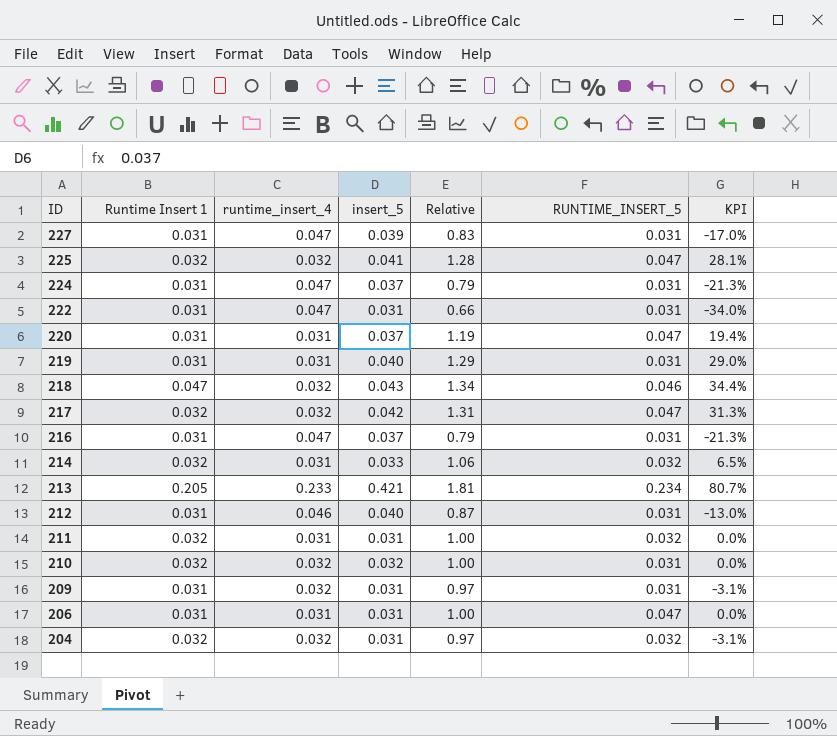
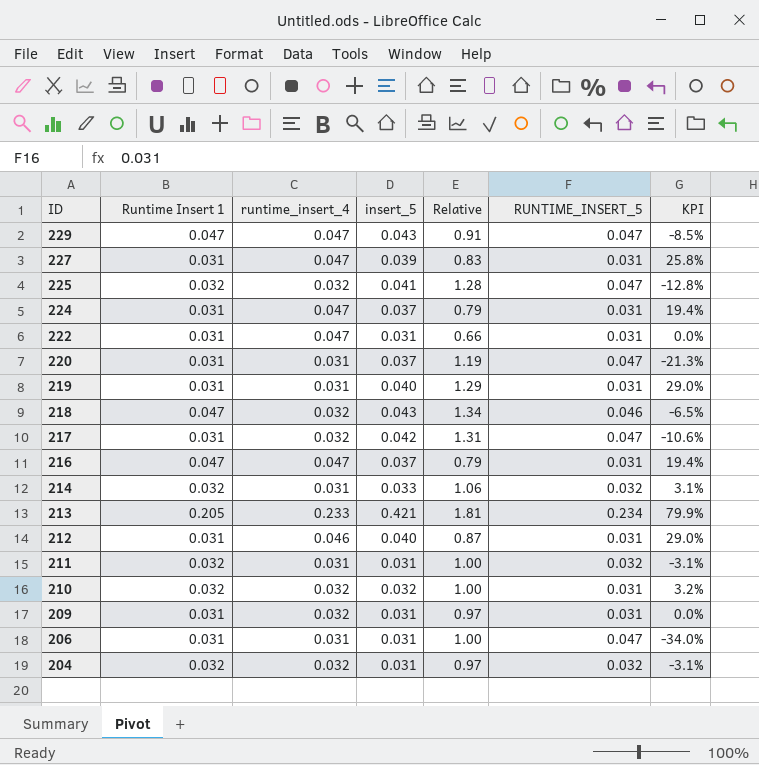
column KPI | formula: ([insert_5] - [runtime_insert_4]) / [runtime_insert_4] -> ([insert_5] - [RUNTIME_INSERT_5]) / [RUNTIME_INSERT_5]
row 229: none -> 0.047 | 0.047 | 0.043 | 0.91 | 0.047 | -8.5%
217 | Runtime Insert 1: 0.032 -> 0.031
216 | Runtime Insert 1: 0.031 -> 0.047

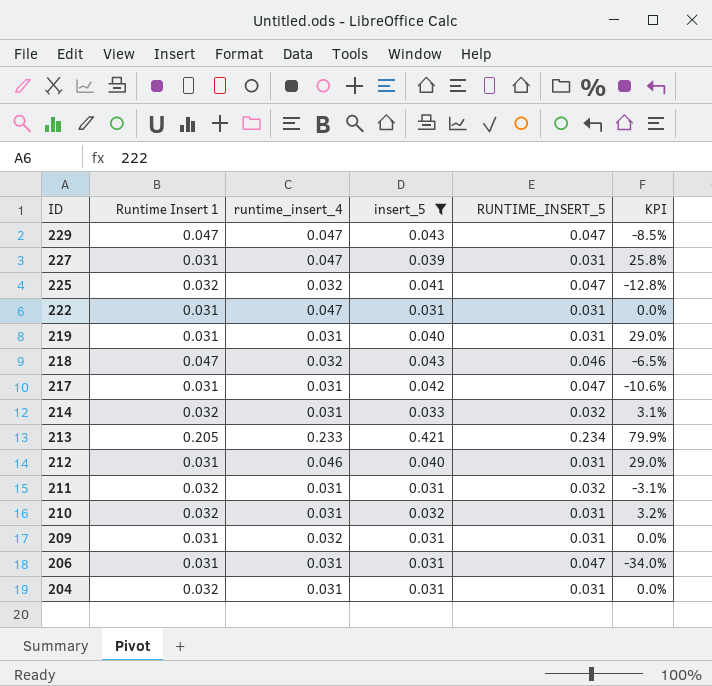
filter: none -> insert_5 != 0.037
column Relative | formula: [insert_5] / [runtime_insert_4] -> none
217 | runtime_insert_4: 0.032 -> 0.031
210 | runtime_insert_4: 0.032 -> 0.031
204 | runtime_insert_4: 0.032 -> 0.031
204 | RUNTIME_INSERT_5: 0.032 -> 0.031
204 | KPI: -3.1% -> 0.0%

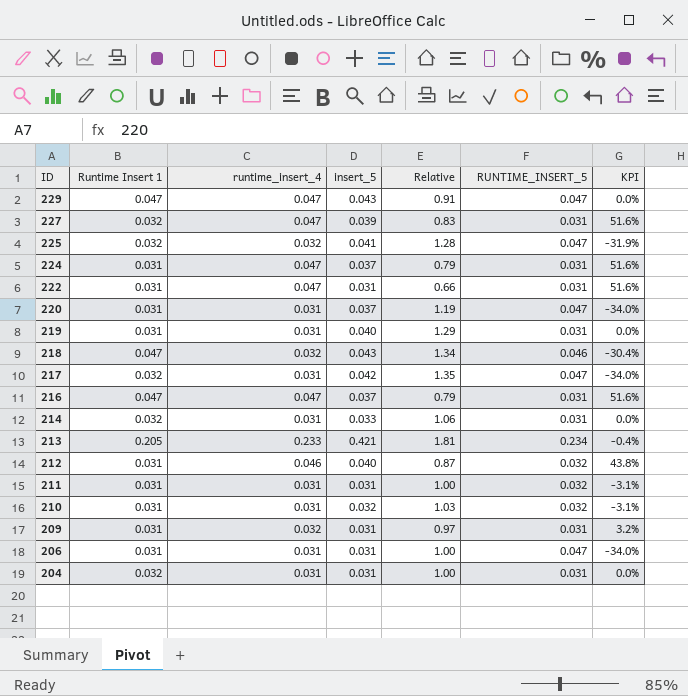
filter: insert_5 != 0.037 -> none
column Relative | formula: none -> [insert_5] / [runtime_insert_4]
column KPI | formula: ([insert_5] - [RUNTIME_INSERT_5]) / [RUNTIME_INSERT_5] -> ([runtime_insert_4] - [RUNTIME_INSERT_5]) / [RUNTIME_INSERT_5]
227 | Runtime Insert 1: 0.031 -> 0.032
217 | Runtime Insert 1: 0.031 -> 0.032
214 | RUNTIME_INSERT_5: 0.032 -> 0.031
212 | RUNTIME_INSERT_5: 0.031 -> 0.032
211 | Runtime Insert 1: 0.032 -> 0.031
210 | Runtime Insert 1: 0.032 -> 0.031
210 | RUNTIME_INSERT_5: 0.031 -> 0.032

